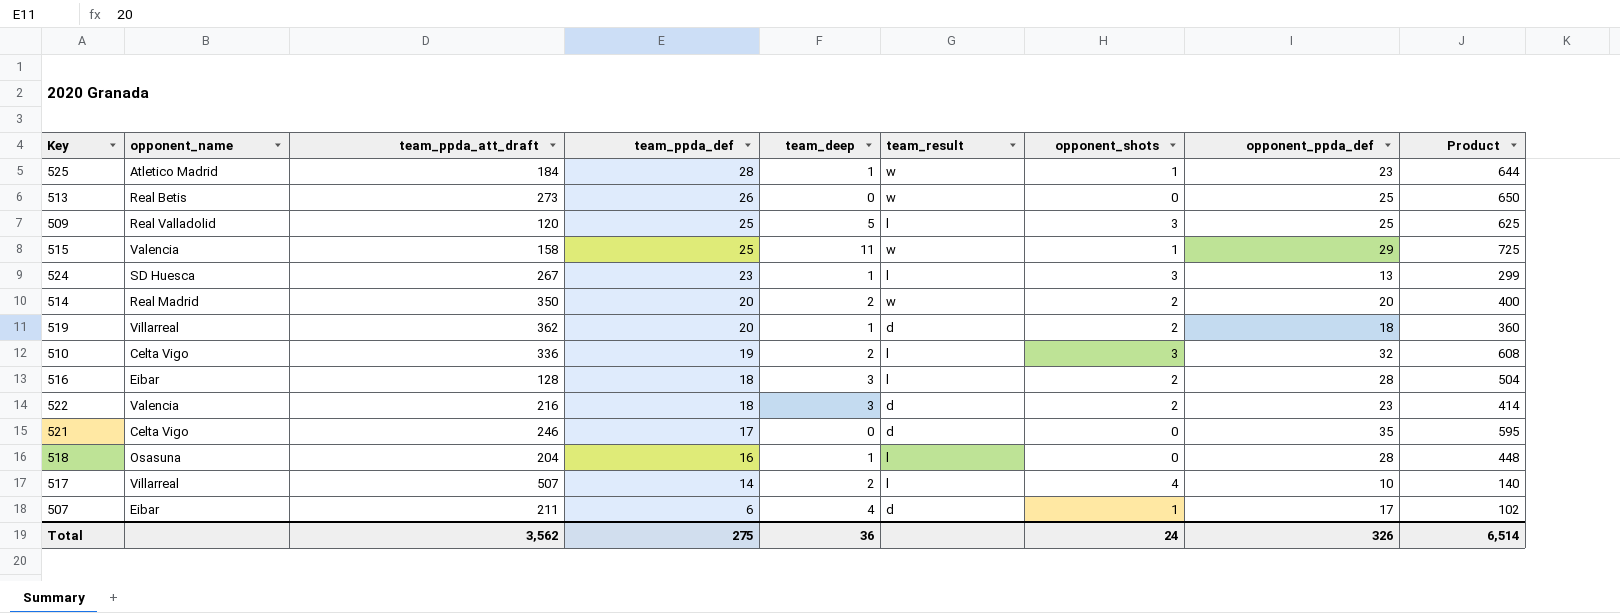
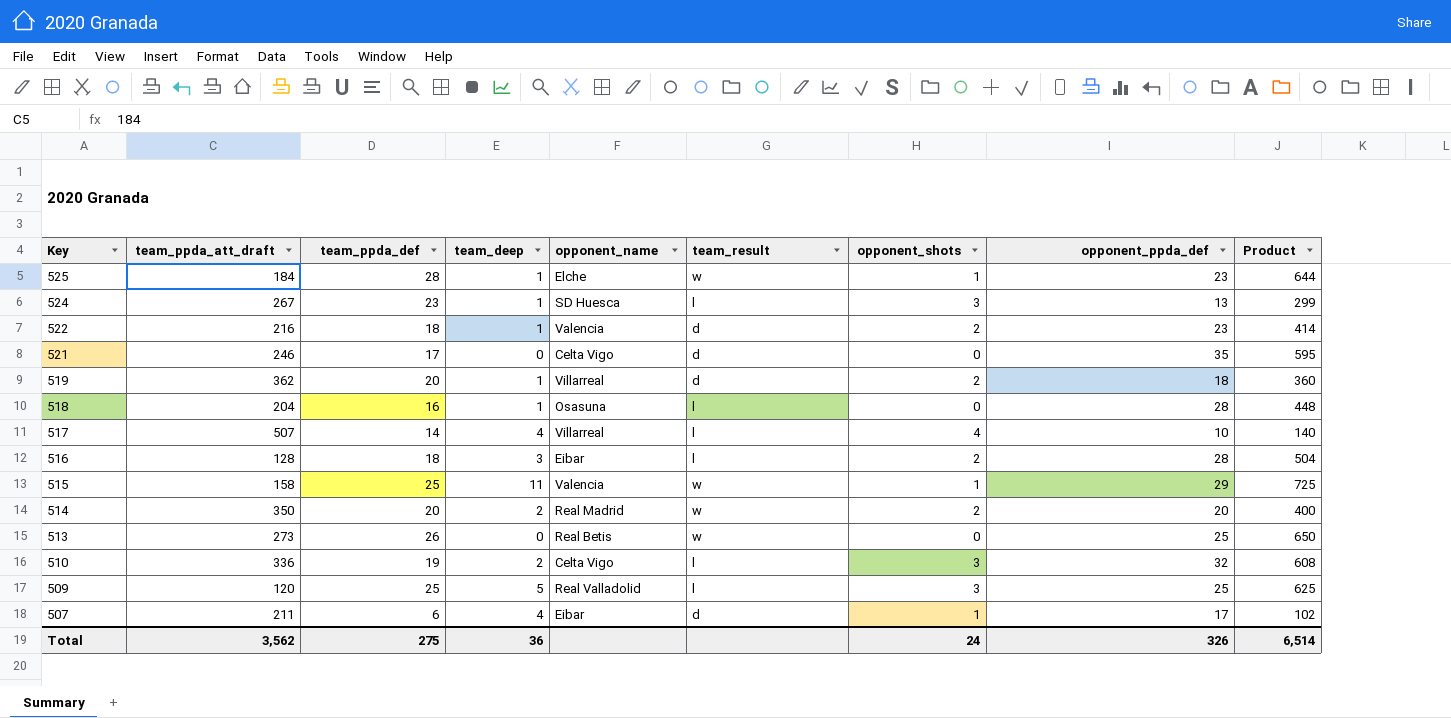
row order: team_ppda_def descending -> Key descending
column opponent_name | position: 2 -> 5
525 | opponent_name: Atletico Madrid -> Elche
522 | team_deep: 3 -> 1
517 | team_deep: 2 -> 4

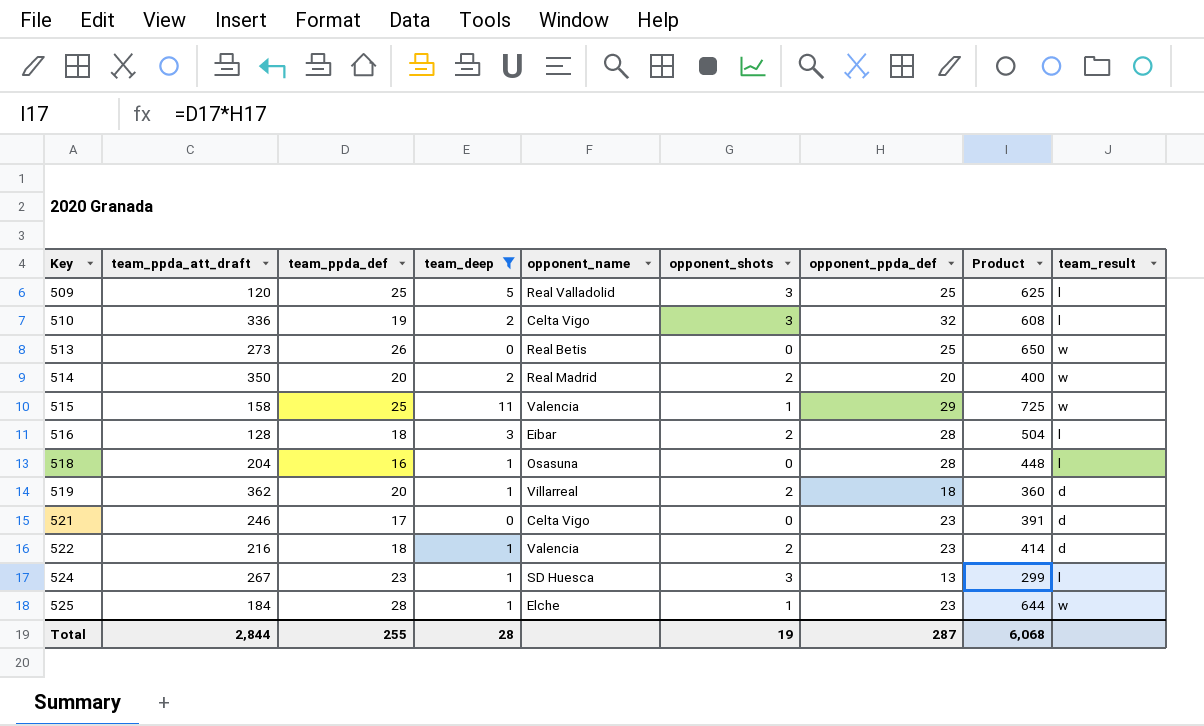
filter: none -> team_deep != 4
row order: Key descending -> Key ascending
column team_result | position: 6 -> 9
521 | opponent_ppda_def: 35 -> 23
521 | Product: 595 -> 391
Total | team_ppda_att_draft: 3,562 -> 2,844
Total | team_ppda_def: 275 -> 255
Total | team_deep: 36 -> 28
Total | opponent_shots: 24 -> 19
Total | opponent_ppda_def: 326 -> 287
Total | Product: 6,514 -> 6,068

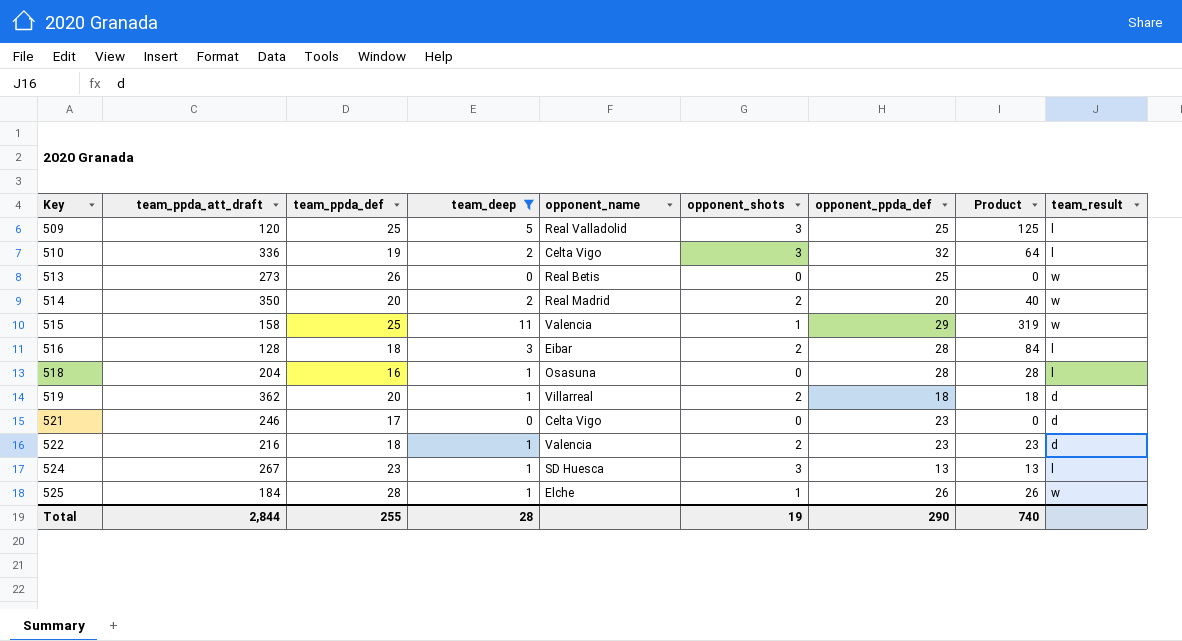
column Product | formula: [team_ppda_def] * [opponent_ppda_def] -> [team_deep] * [opponent_ppda_def]
525 | opponent_ppda_def: 23 -> 26
Total | opponent_ppda_def: 287 -> 290
Total | Product: 6,068 -> 740

